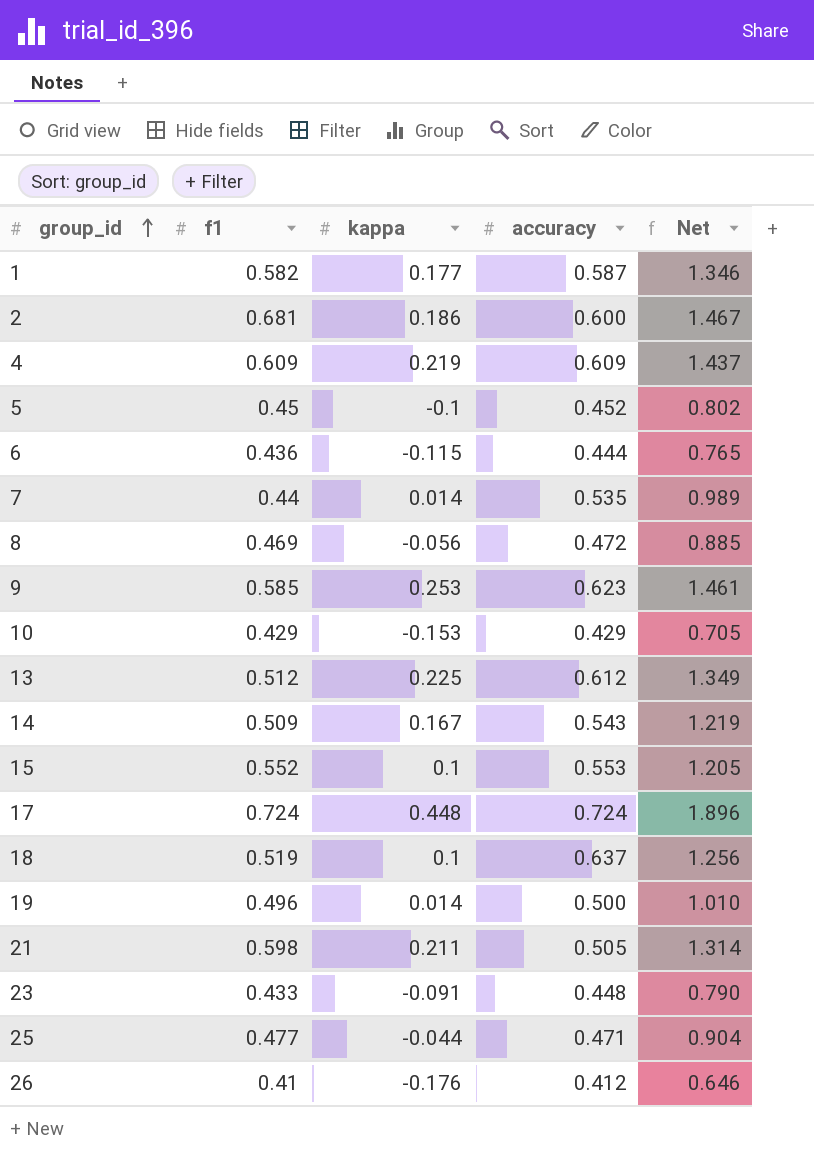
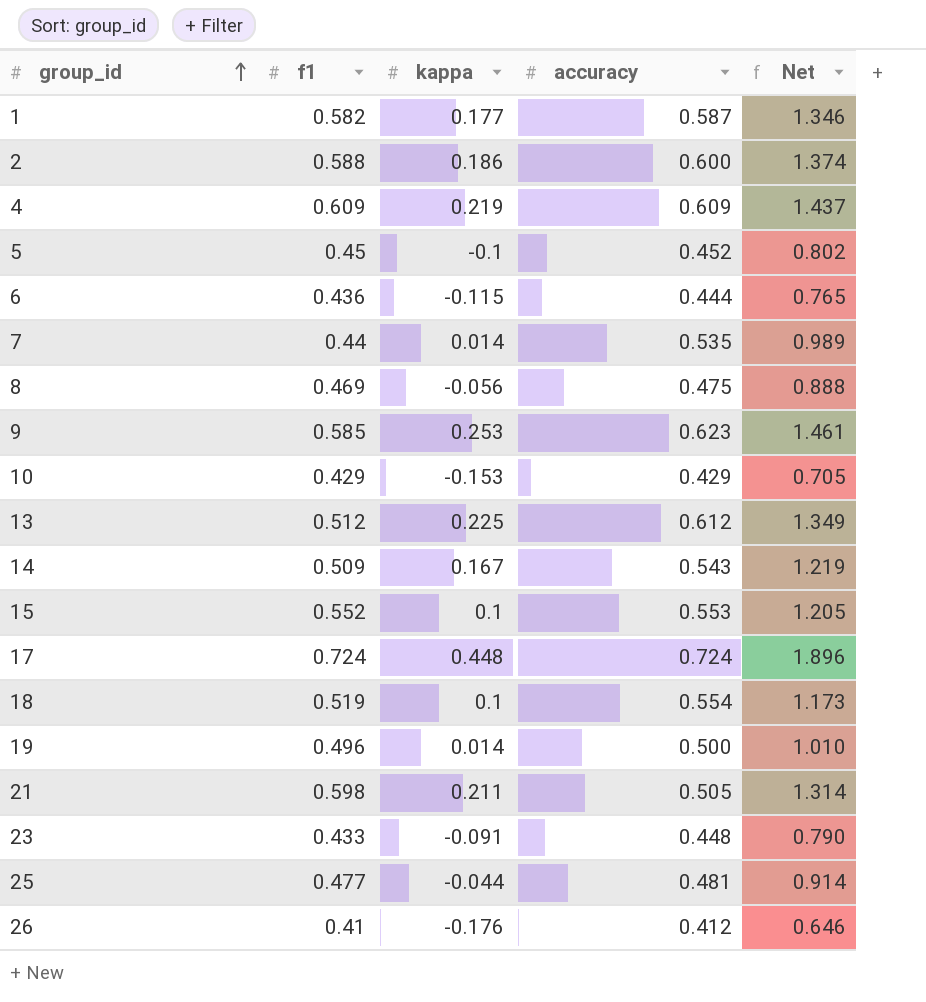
2 | f1: 0.681 -> 0.588
2 | Net: 1.467 -> 1.374
8 | accuracy: 0.472 -> 0.475
8 | Net: 0.885 -> 0.888
18 | accuracy: 0.637 -> 0.554
18 | Net: 1.256 -> 1.173
25 | accuracy: 0.471 -> 0.481
25 | Net: 0.904 -> 0.914

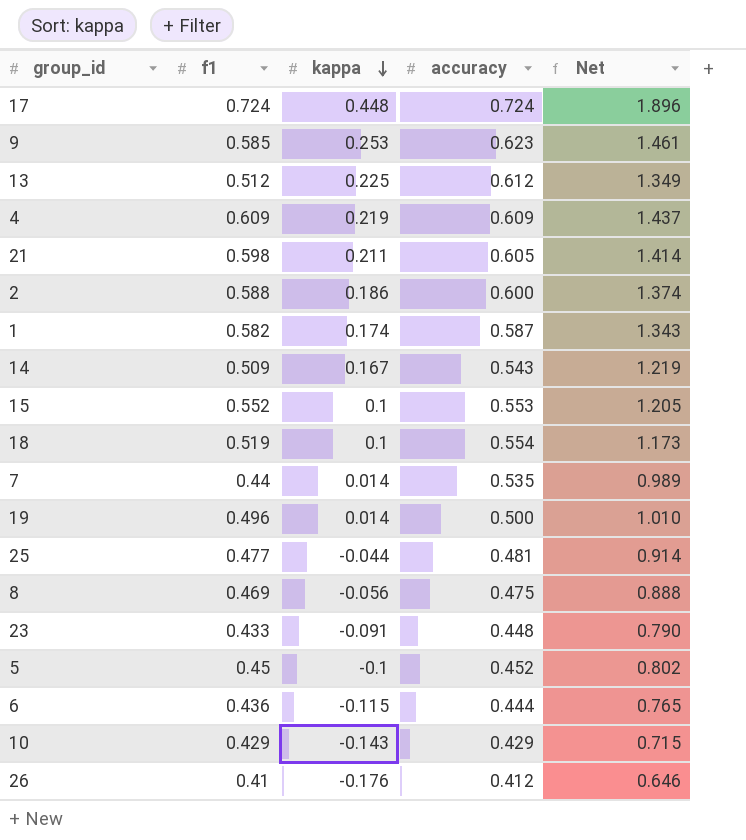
row order: group_id ascending -> kappa descending
21 | accuracy: 0.505 -> 0.605
21 | Net: 1.314 -> 1.414
1 | kappa: 0.177 -> 0.174
1 | Net: 1.346 -> 1.343
10 | kappa: -0.153 -> -0.143
10 | Net: 0.705 -> 0.715

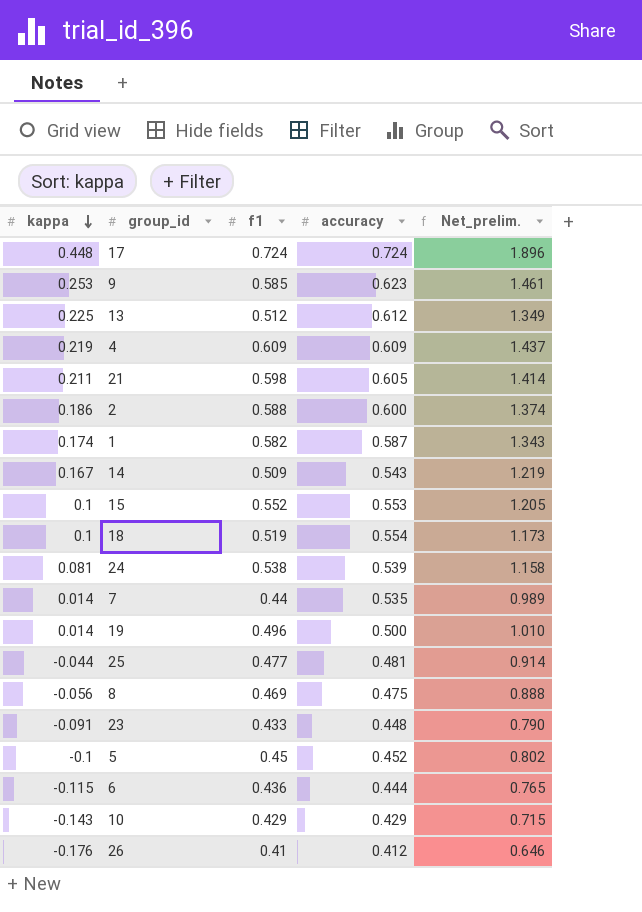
column kappa | position: 3 -> 1
column name: Net -> Net_prelim.
row 24: none -> 0.081 | 0.538 | 0.539 | 1.158

